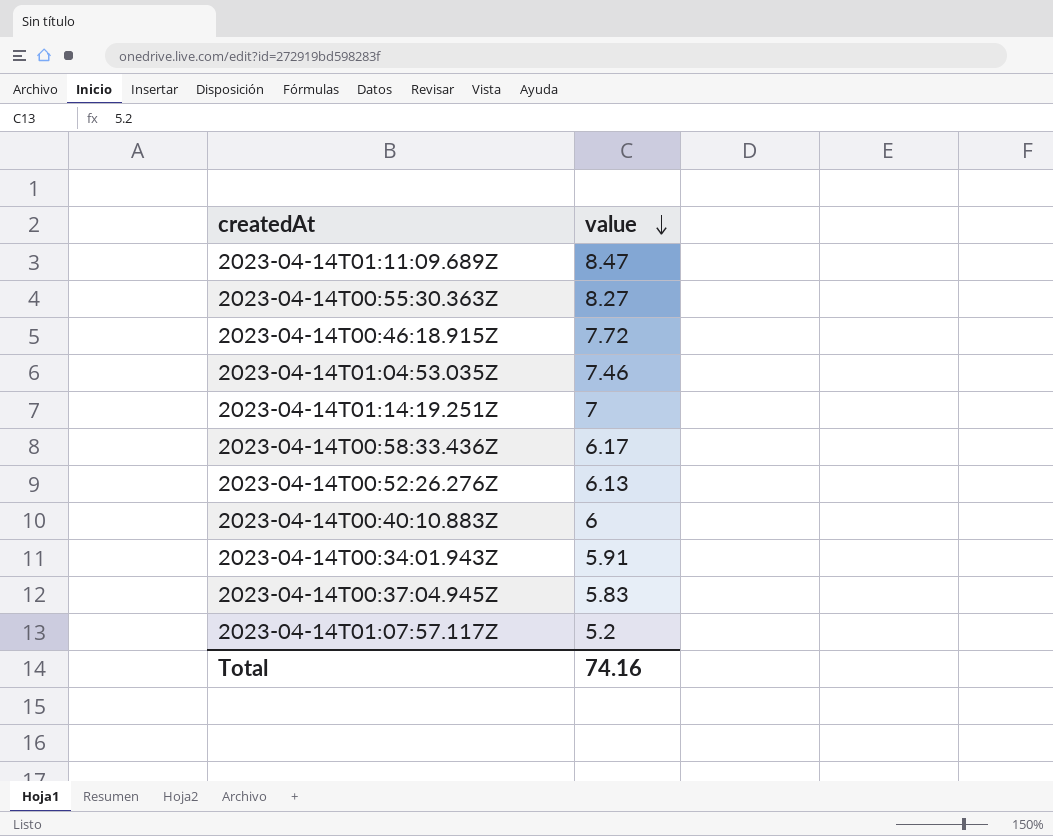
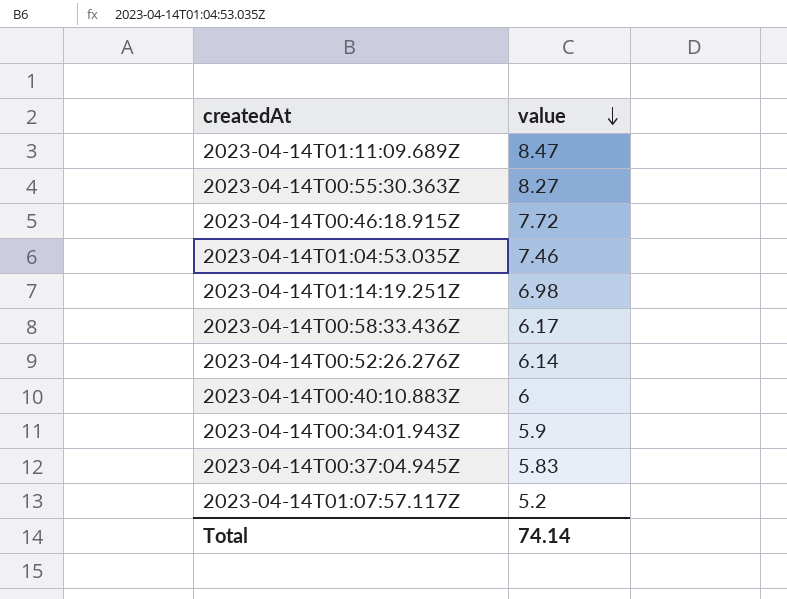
2023-04-14T01:14:19.251Z | value: 7 -> 6.98
2023-04-14T00:52:26.276Z | value: 6.13 -> 6.14
2023-04-14T00:34:01.943Z | value: 5.91 -> 5.9
Total | value: 74.16 -> 74.14

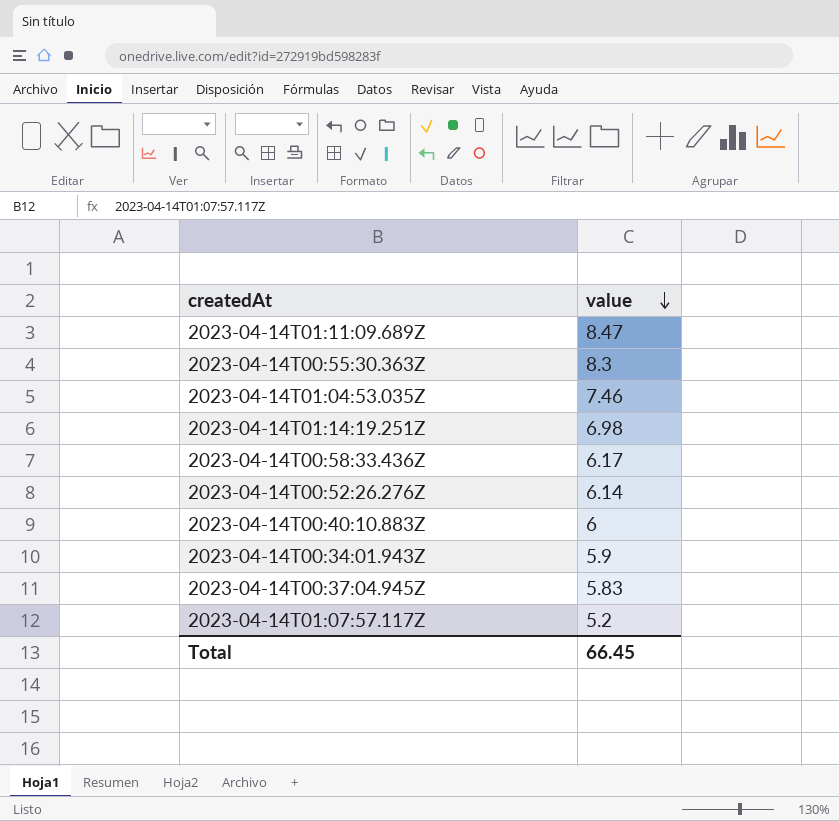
row 2023-04-14T00:46:18.915Z: 7.72 -> none
2023-04-14T00:55:30.363Z | value: 8.27 -> 8.3
Total | value: 74.14 -> 66.45

